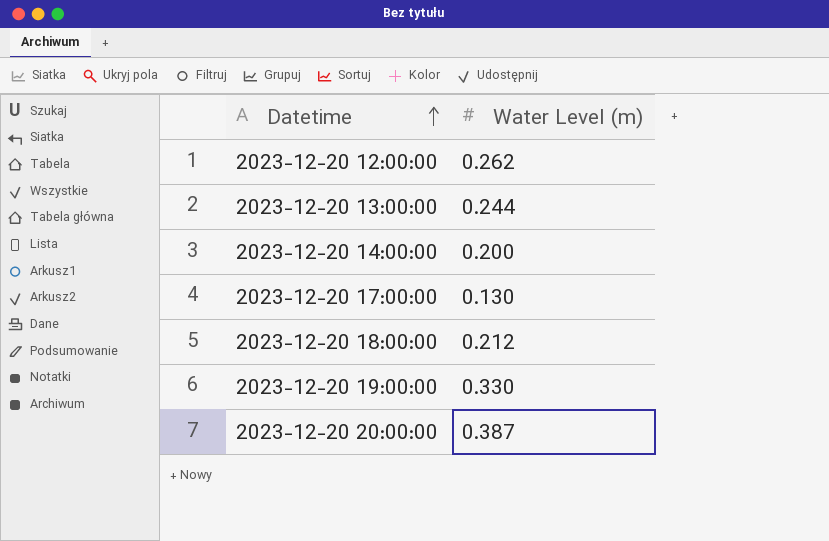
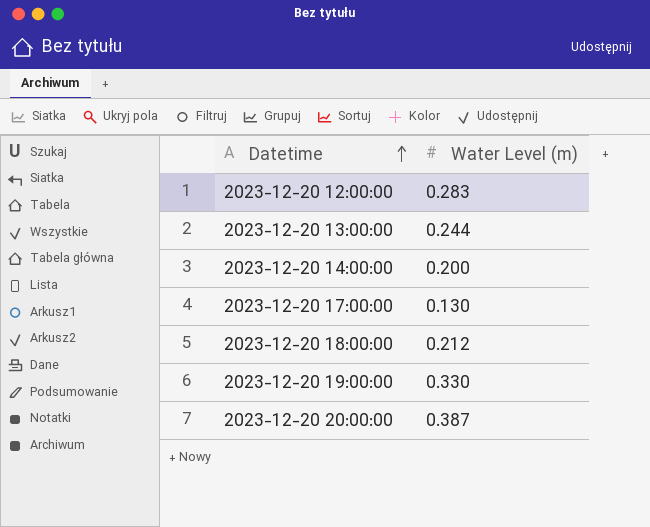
2023-12-20 12:00:00 | Water Level (m): 0.262 -> 0.283

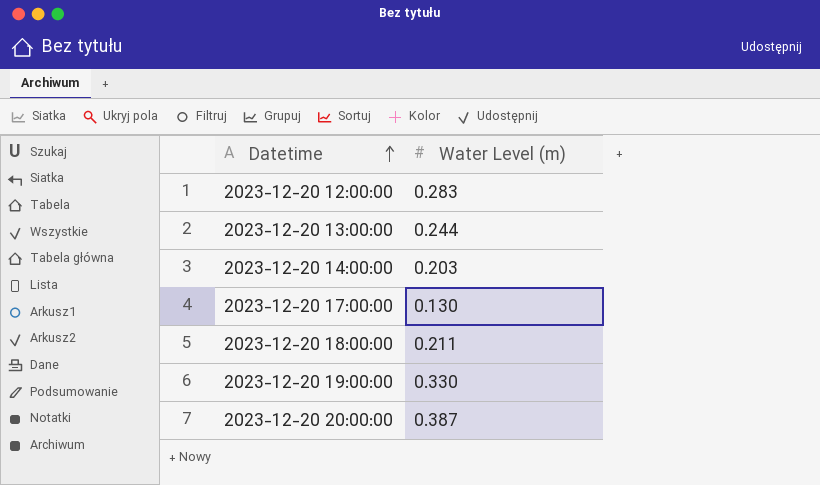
2023-12-20 14:00:00 | Water Level (m): 0.200 -> 0.203
2023-12-20 18:00:00 | Water Level (m): 0.212 -> 0.211

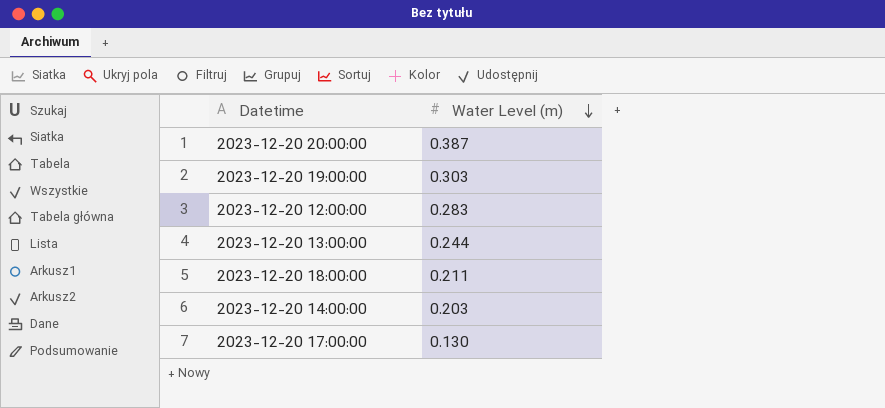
row order: Datetime ascending -> Water Level (m) descending
2023-12-20 19:00:00 | Water Level (m): 0.330 -> 0.303

